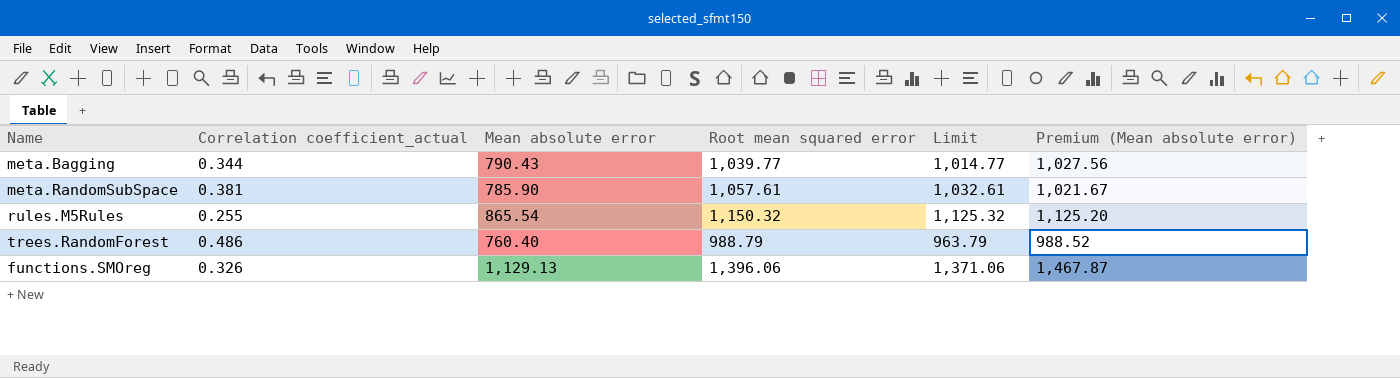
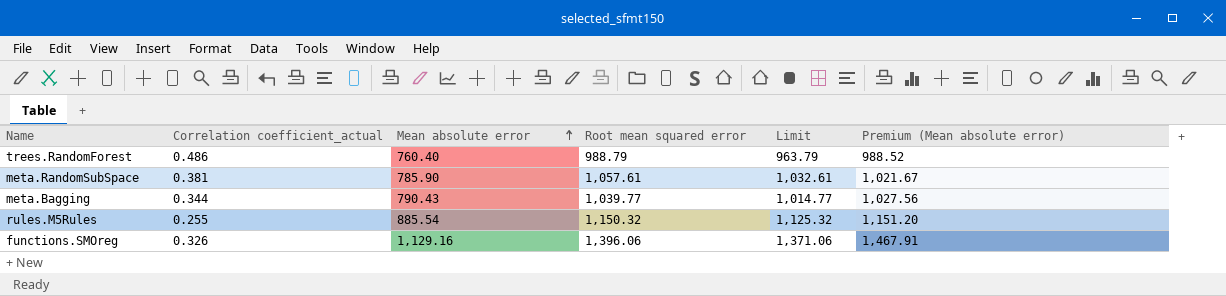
row order: none -> Mean absolute error ascending
rules.M5Rules | Mean absolute error: 865.54 -> 885.54
rules.M5Rules | Premium (Mean absolute error): 1,125.20 -> 1,151.20
functions.SMOreg | Mean absolute error: 1,129.13 -> 1,129.16
functions.SMOreg | Premium (Mean absolute error): 1,467.87 -> 1,467.91

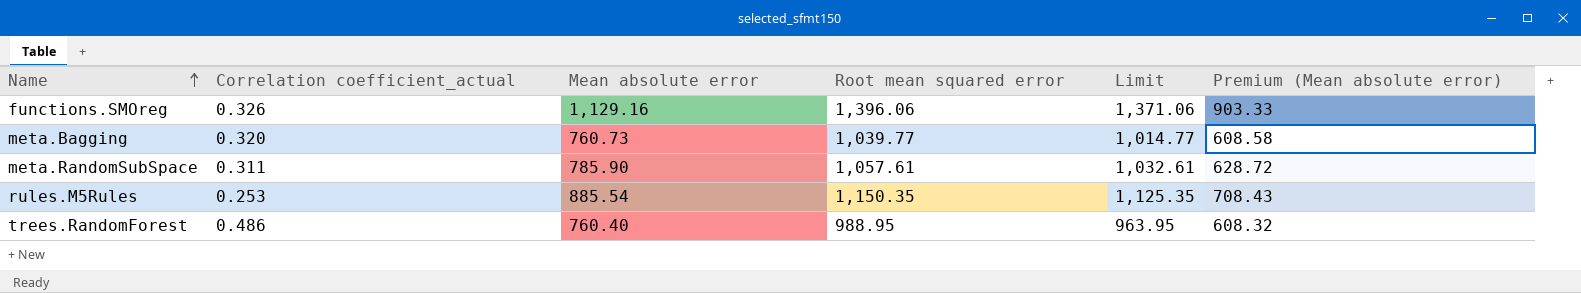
row order: Mean absolute error ascending -> Name ascending
column Premium (Mean absolute error) | formula: [Mean absolute error] * 1.3 -> [Mean absolute error] * 0.8
meta.Bagging | Correlation coefficient_actual: 0.344 -> 0.320
meta.Bagging | Mean absolute error: 790.43 -> 760.73
meta.RandomSubSpace | Correlation coefficient_actual: 0.381 -> 0.311
rules.M5Rules | Correlation coefficient_actual: 0.255 -> 0.253
rules.M5Rules | Root mean squared error: 1,150.32 -> 1,150.35
rules.M5Rules | Limit: 1,125.32 -> 1,125.35
trees.RandomForest | Root mean squared error: 988.79 -> 988.95
trees.RandomForest | Limit: 963.79 -> 963.95

